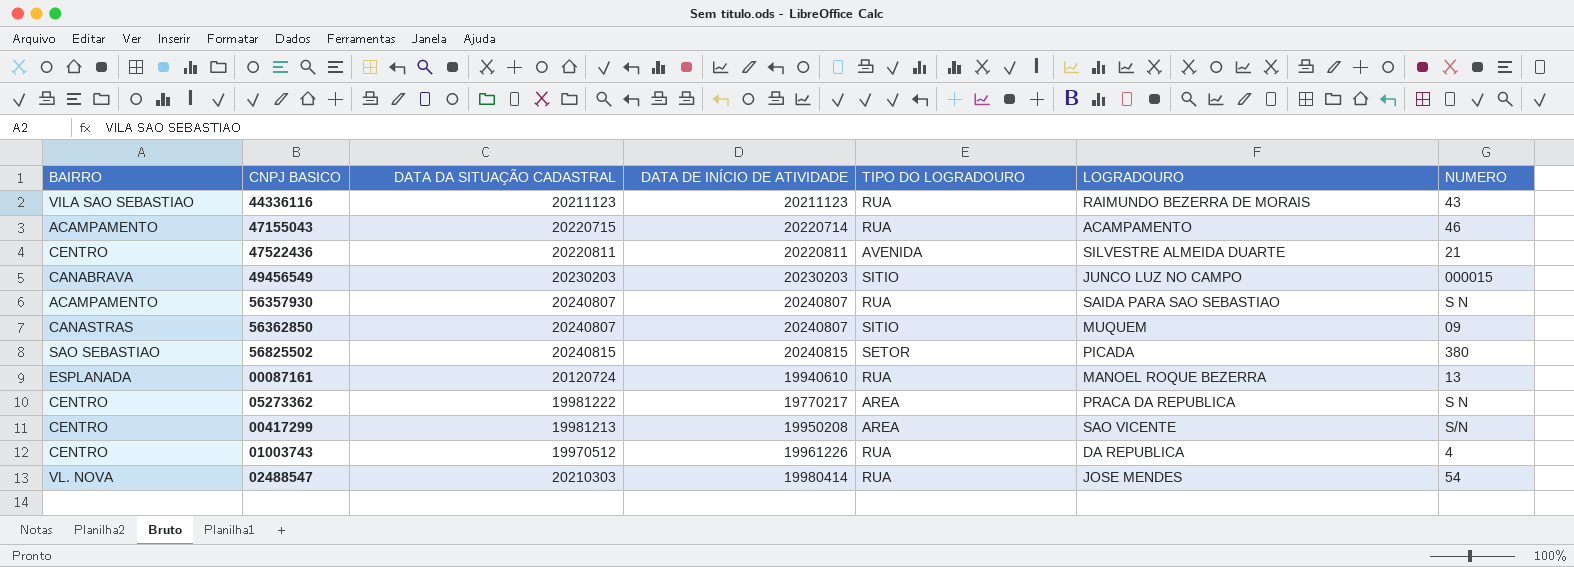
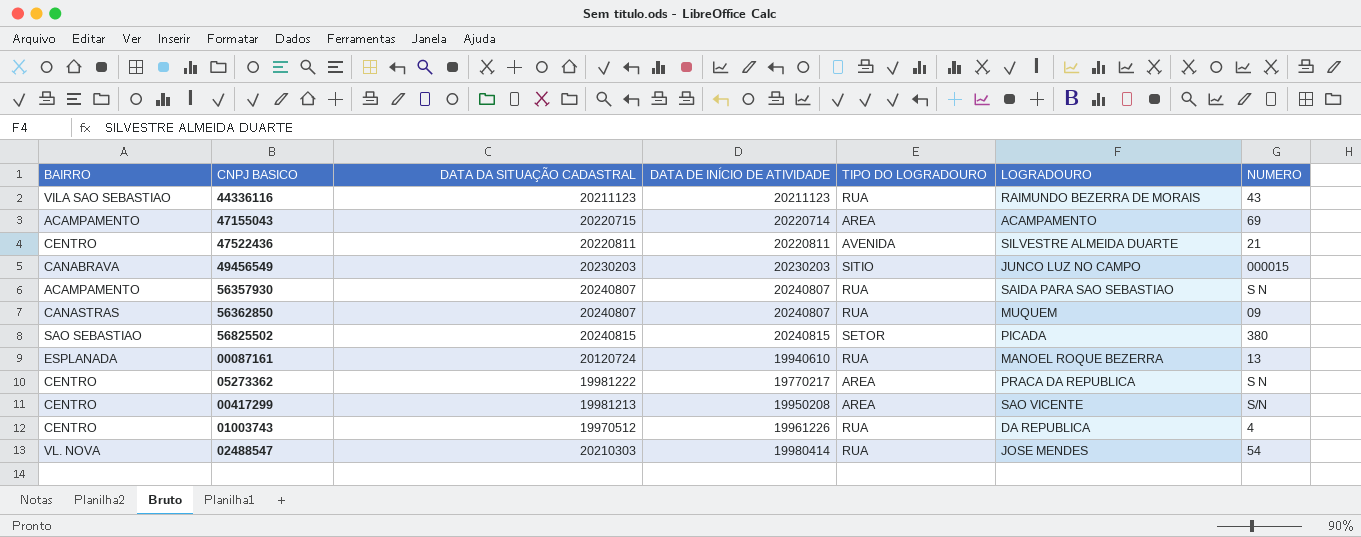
47155043 | TIPO DO LOGRADOURO: RUA -> AREA
47155043 | NUMERO: 46 -> 69
56362850 | TIPO DO LOGRADOURO: SITIO -> RUA

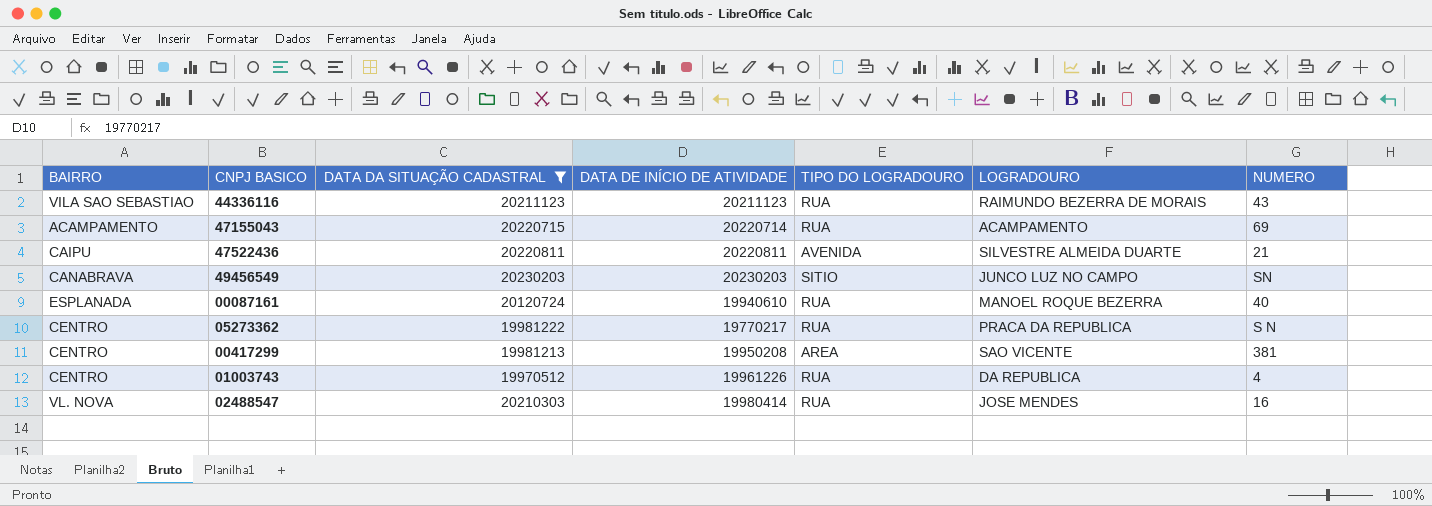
filter: none -> DATA DA SITUAÇÃO CADASTRAL <= 20230203
47155043 | TIPO DO LOGRADOURO: AREA -> RUA
47522436 | BAIRRO: CENTRO -> CAIPU
49456549 | NUMERO: 000015 -> SN
00087161 | NUMERO: 13 -> 40
05273362 | TIPO DO LOGRADOURO: AREA -> RUA
00417299 | NUMERO: S/N -> 381
02488547 | NUMERO: 54 -> 16

